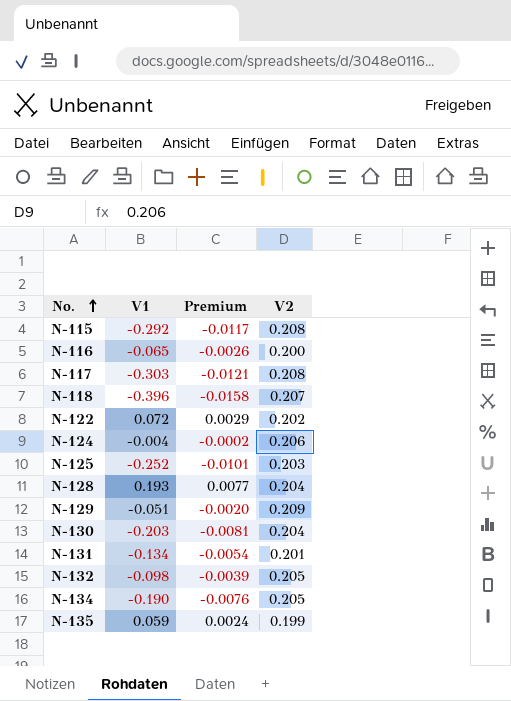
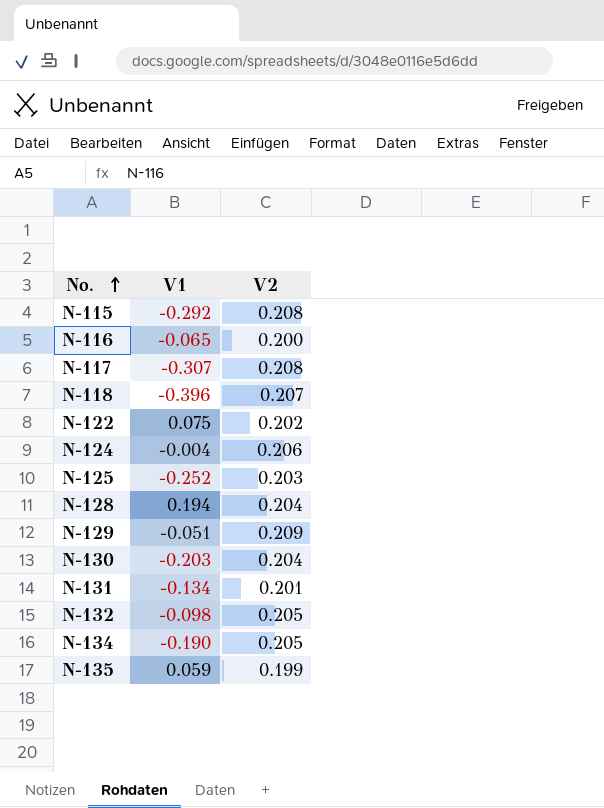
column Premium | formula: [V1] * 0.04 -> none
N-117 | V1: -0.303 -> -0.307
N-122 | V1: 0.072 -> 0.075
N-128 | V1: 0.193 -> 0.194

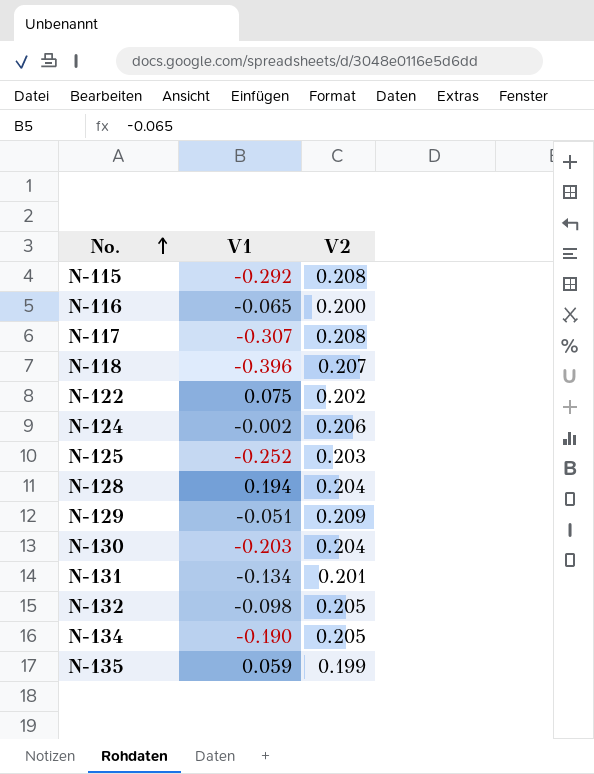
N-124 | V1: -0.004 -> -0.002

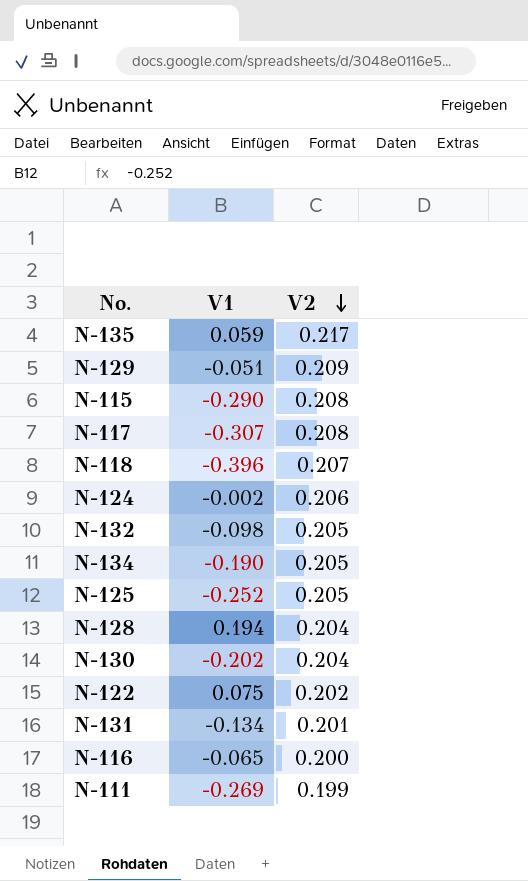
row order: No. ascending -> V2 descending
N-135 | V2: 0.199 -> 0.217
N-115 | V1: -0.292 -> -0.290
N-125 | V2: 0.203 -> 0.205
N-130 | V1: -0.203 -> -0.202
row N-111: none -> -0.269 | 0.199

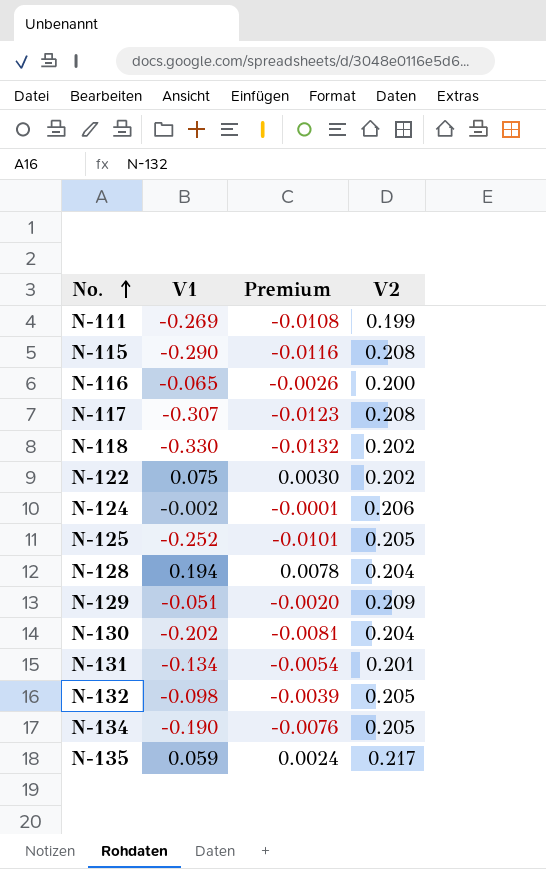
row order: V2 descending -> No. ascending
column Premium | formula: none -> [V1] * 0.04
N-118 | V1: -0.396 -> -0.330
N-118 | V2: 0.207 -> 0.202

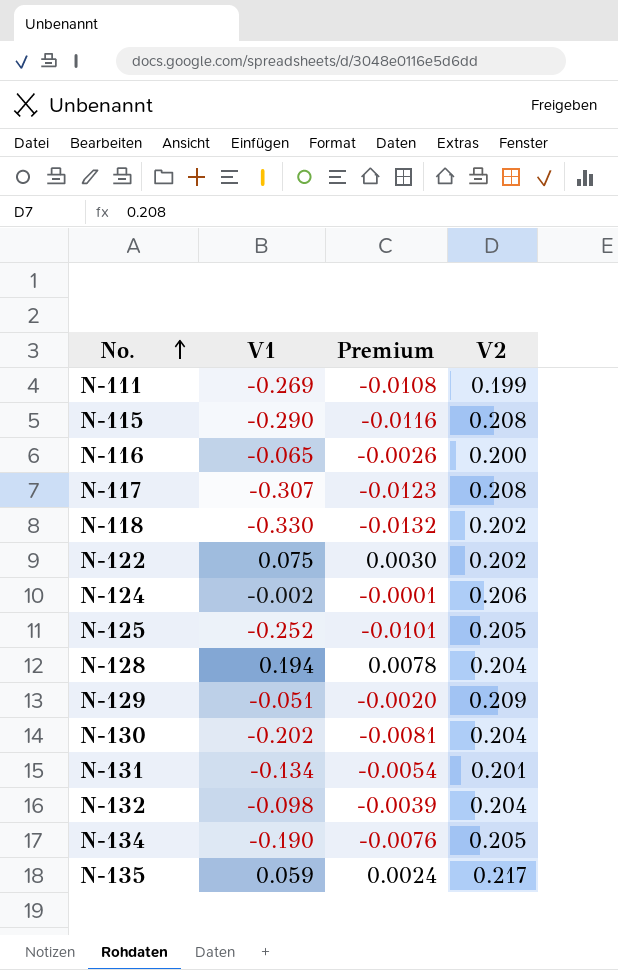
N-132 | V2: 0.205 -> 0.204

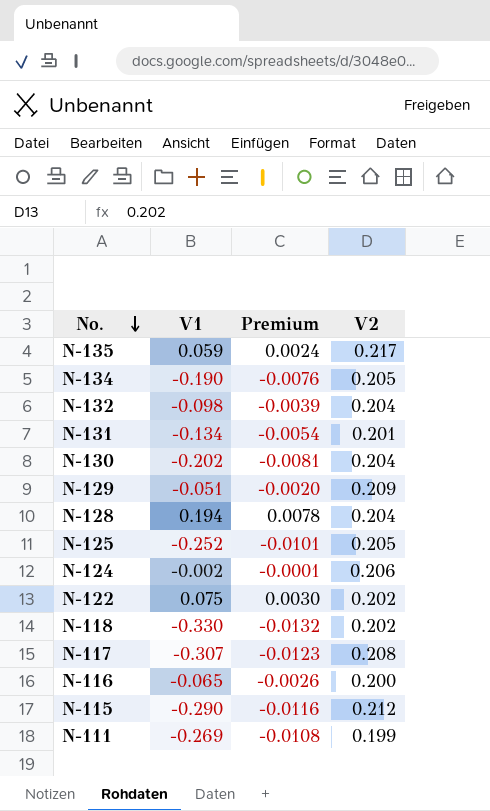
row order: No. ascending -> No. descending
N-115 | V2: 0.208 -> 0.212

